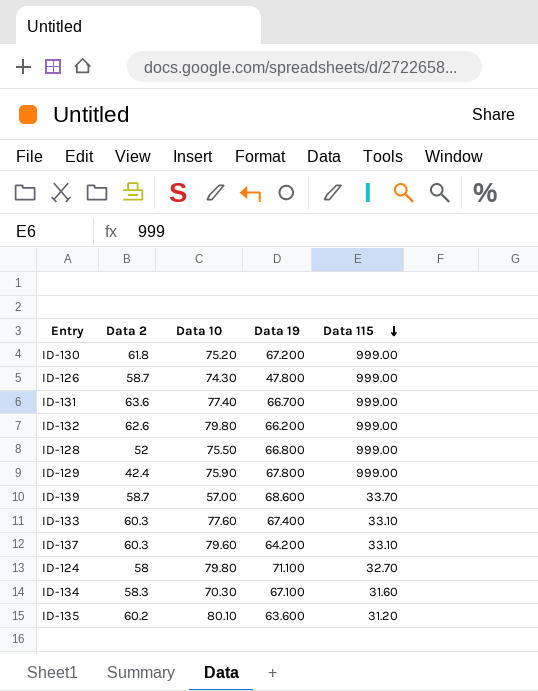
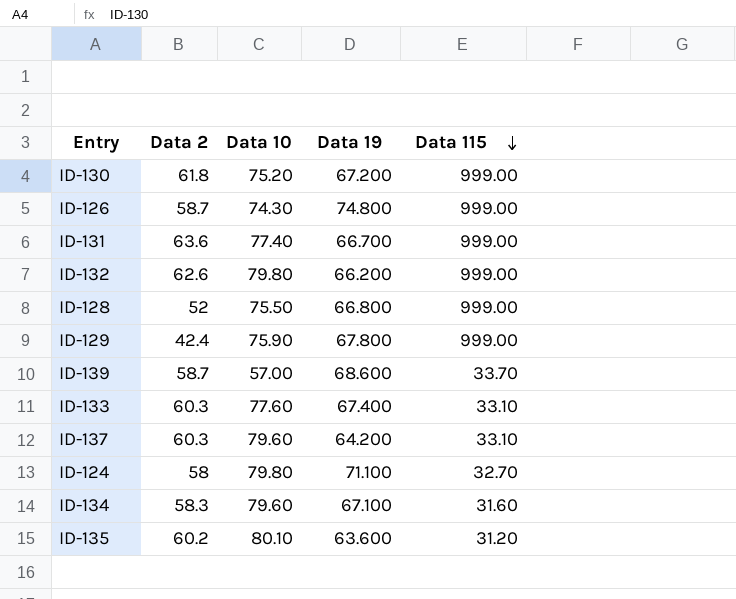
ID-126 | Data 19: 47.800 -> 74.800
ID-134 | Data 10: 70.30 -> 79.60

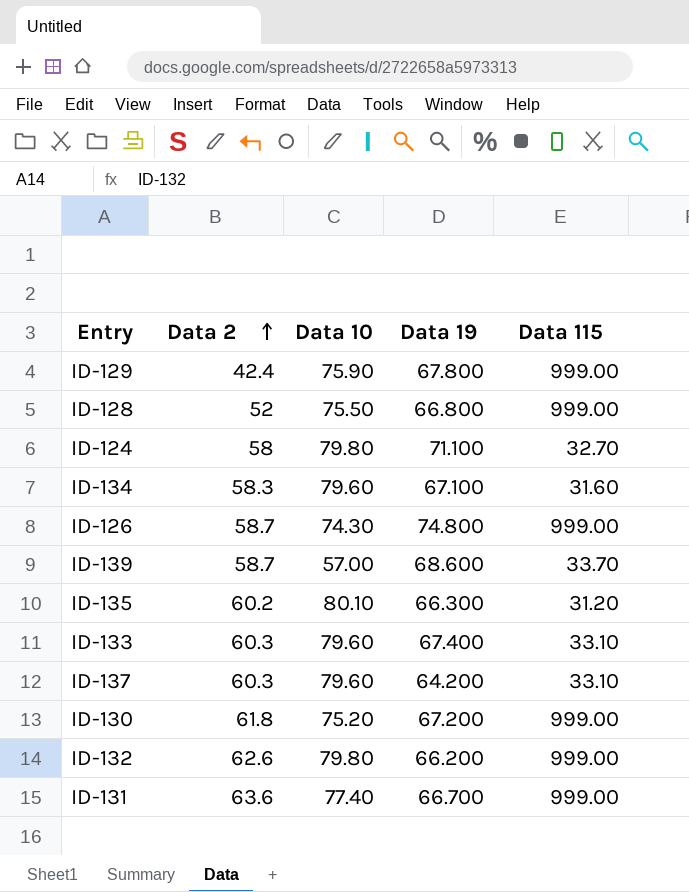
row order: Data 115 descending -> Data 2 ascending
ID-135 | Data 19: 63.600 -> 66.300
ID-133 | Data 10: 77.60 -> 79.60

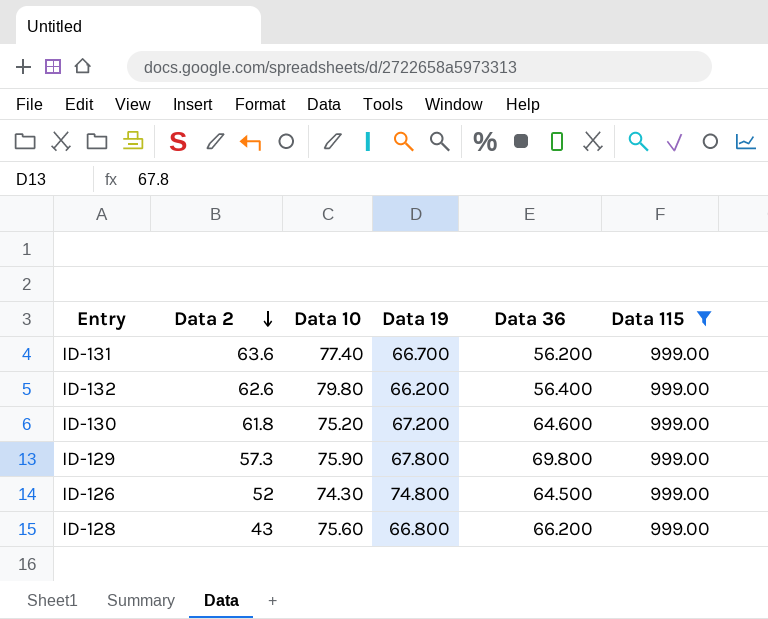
filter: none -> Data 115 = 999.00
row order: Data 2 ascending -> Data 2 descending
column Data 36 | position: none -> 5
ID-129 | Data 2: 42.4 -> 57.3
ID-126 | Data 2: 58.7 -> 52
ID-128 | Data 2: 52 -> 43
ID-128 | Data 10: 75.50 -> 75.60

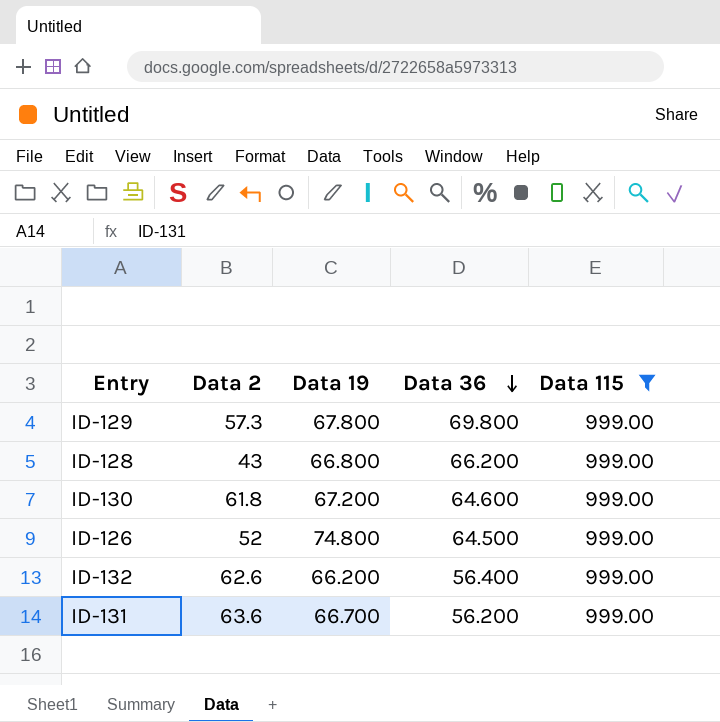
row order: Data 2 descending -> Data 36 descending
column Data 10 | position: 3 -> none

